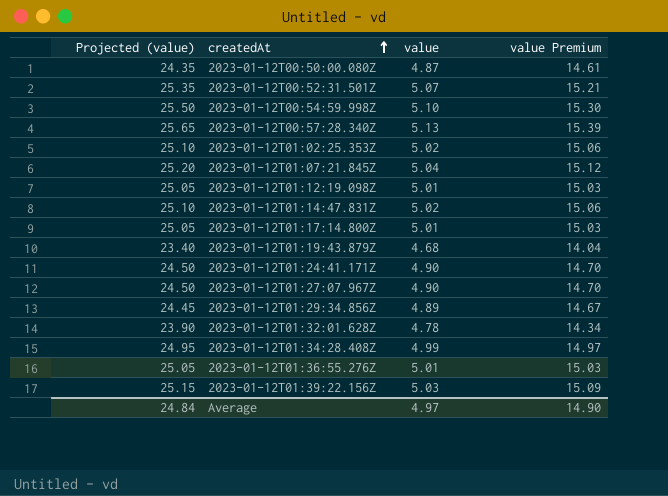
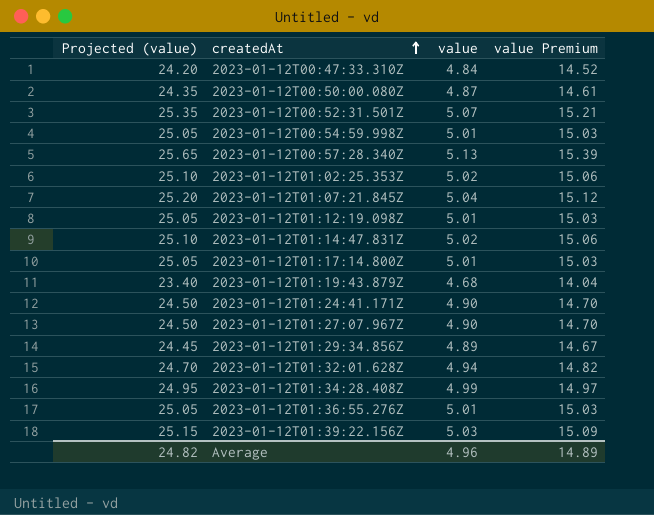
row 2023-01-12T00:47:33.310Z: none -> 24.20 | 4.84 | 14.52
2023-01-12T00:54:59.998Z | Projected (value): 25.50 -> 25.05
2023-01-12T00:54:59.998Z | value: 5.10 -> 5.01
2023-01-12T00:54:59.998Z | value Premium: 15.30 -> 15.03
2023-01-12T01:32:01.628Z | Projected (value): 23.90 -> 24.70
2023-01-12T01:32:01.628Z | value: 4.78 -> 4.94
2023-01-12T01:32:01.628Z | value Premium: 14.34 -> 14.82
Average | Projected (value): 24.84 -> 24.82
Average | value: 4.97 -> 4.96
Average | value Premium: 14.90 -> 14.89

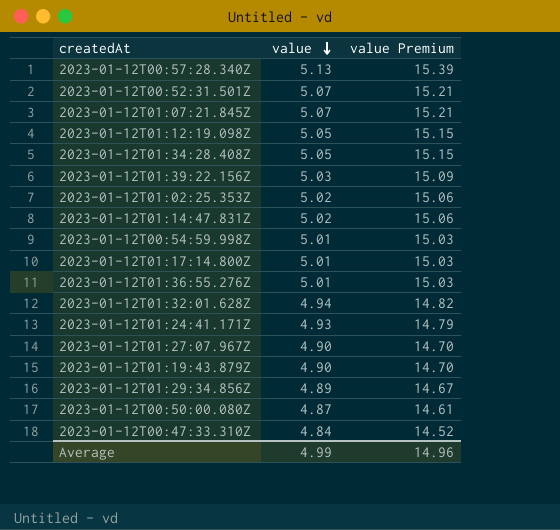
row order: createdAt ascending -> value descending
column Projected (value) | formula: [value] * 5 -> none
2023-01-12T01:07:21.845Z | value: 5.04 -> 5.07
2023-01-12T01:07:21.845Z | value Premium: 15.12 -> 15.21
2023-01-12T01:12:19.098Z | value: 5.01 -> 5.05
2023-01-12T01:12:19.098Z | value Premium: 15.03 -> 15.15
2023-01-12T01:34:28.408Z | value: 4.99 -> 5.05
2023-01-12T01:34:28.408Z | value Premium: 14.97 -> 15.15
2023-01-12T01:24:41.171Z | value: 4.90 -> 4.93
2023-01-12T01:24:41.171Z | value Premium: 14.70 -> 14.79
2023-01-12T01:19:43.879Z | value: 4.68 -> 4.90
2023-01-12T01:19:43.879Z | value Premium: 14.04 -> 14.70
Average | value: 4.96 -> 4.99
Average | value Premium: 14.89 -> 14.96

